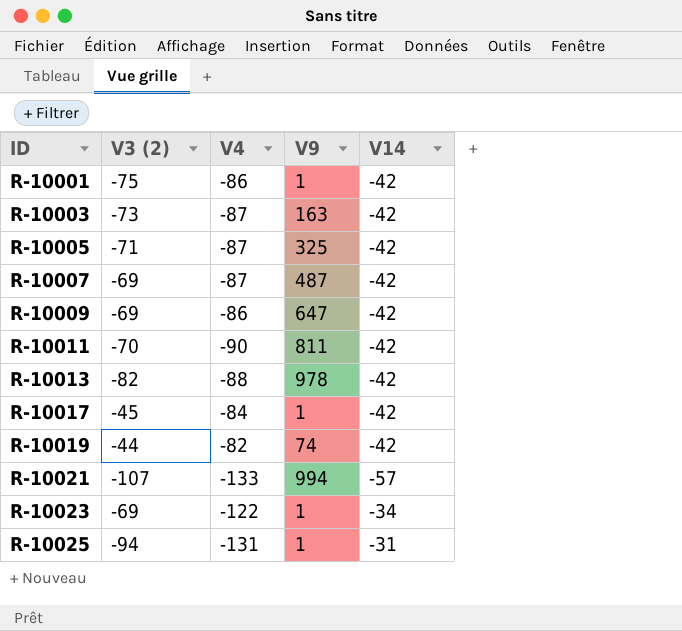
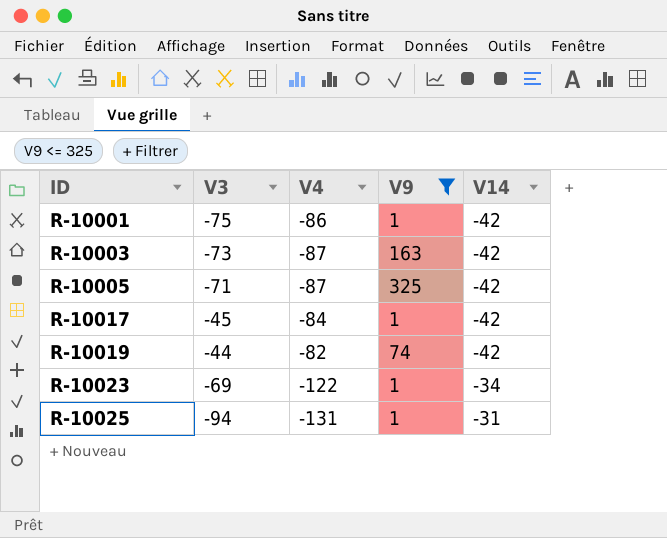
filter: none -> V9 <= 325
column name: V3 (2) -> V3

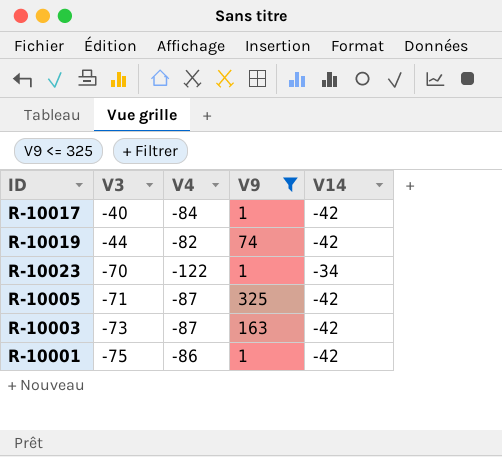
row order: ID ascending -> V3 descending
row R-10025: -94 | -131 | 1 | -31 -> none
R-10017 | V3: -45 -> -40
R-10023 | V3: -69 -> -70

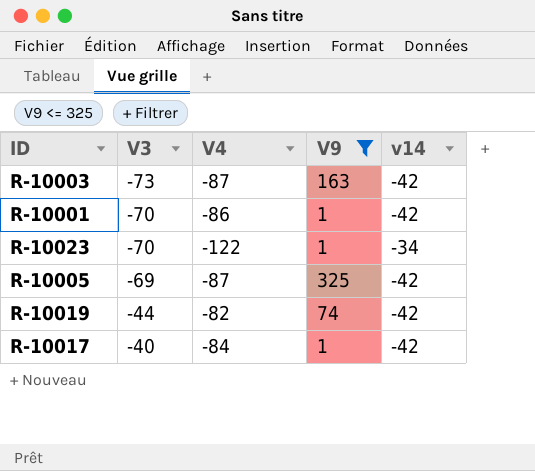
row order: V3 descending -> V3 ascending
column name: V14 -> v14
R-10001 | V3: -75 -> -70
R-10005 | V3: -71 -> -69

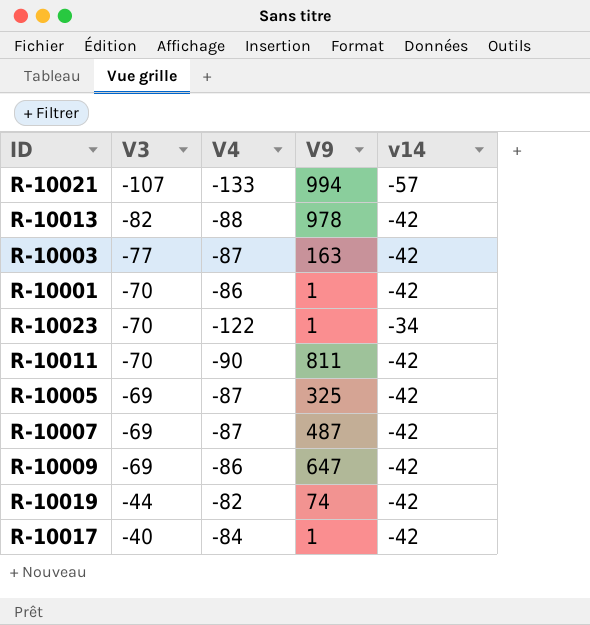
filter: V9 <= 325 -> none
R-10003 | V3: -73 -> -77

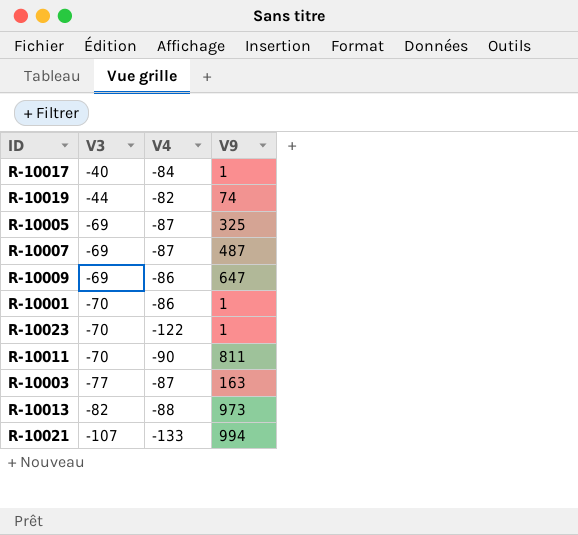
row order: V3 ascending -> V3 descending
column v14 | position: 5 -> none
R-10013 | V9: 978 -> 973

